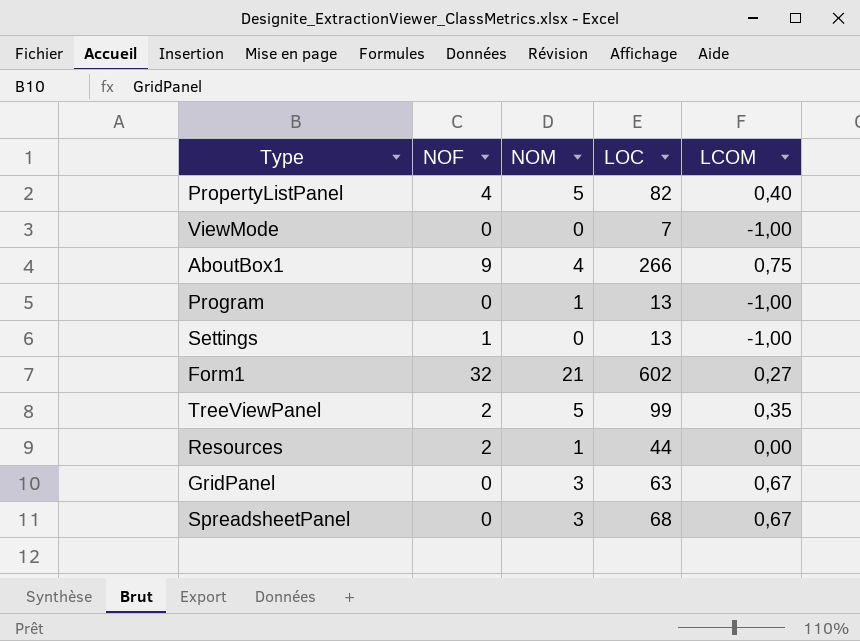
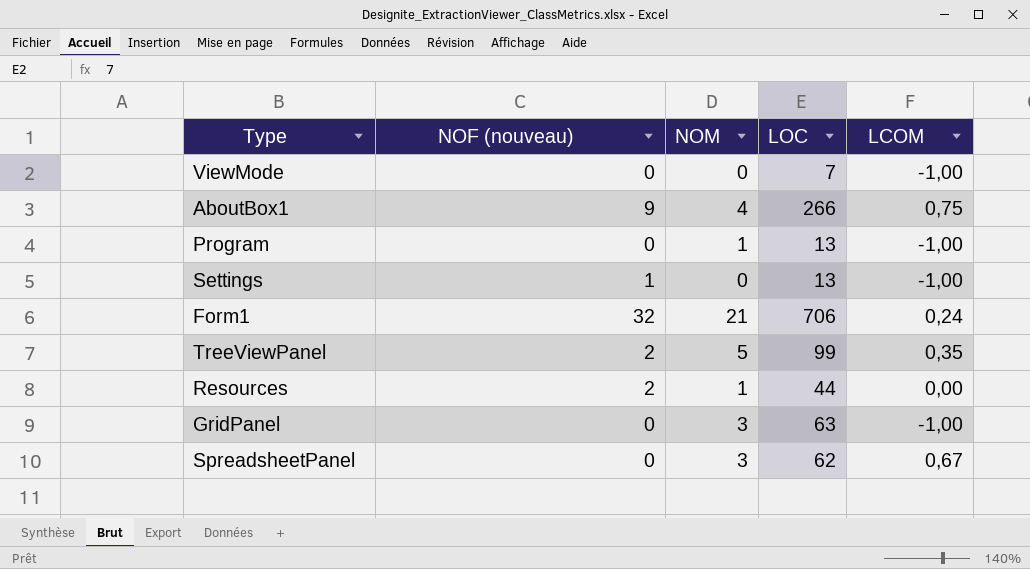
column name: NOF -> NOF (nouveau)
row PropertyListPanel: 4 | 5 | 82 | 0,40 -> none
Form1 | LOC: 602 -> 706
Form1 | LCOM: 0,27 -> 0,24
GridPanel | LCOM: 0,67 -> -1,00
SpreadsheetPanel | LOC: 68 -> 62

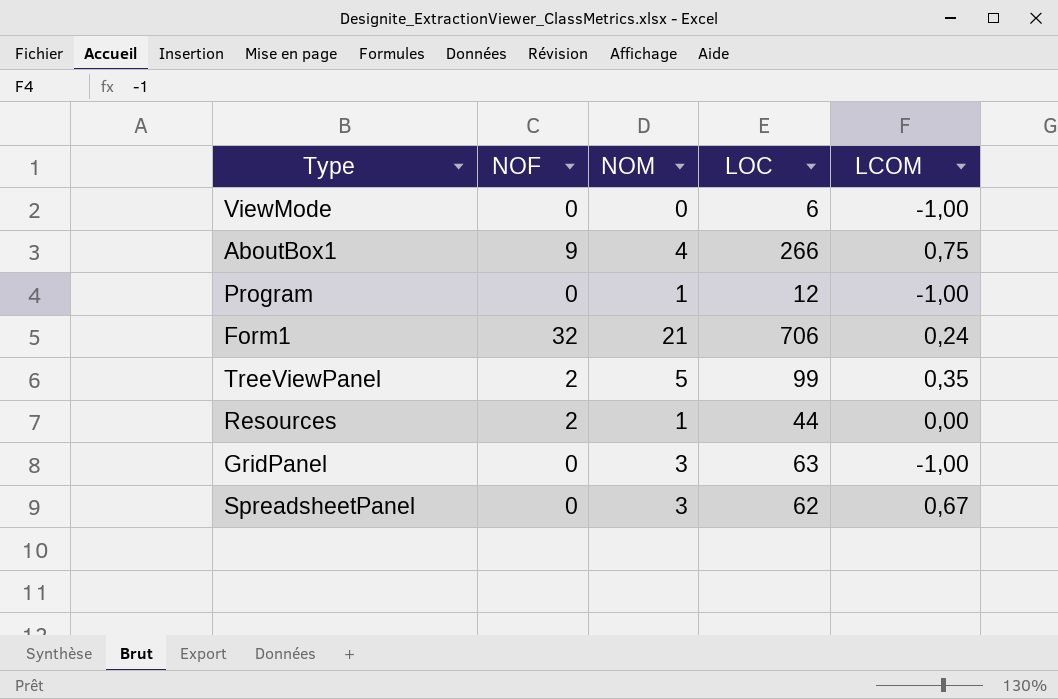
column name: NOF (nouveau) -> NOF
row Settings: 1 | 0 | 13 | -1,00 -> none
ViewMode | LOC: 7 -> 6
Program | LOC: 13 -> 12

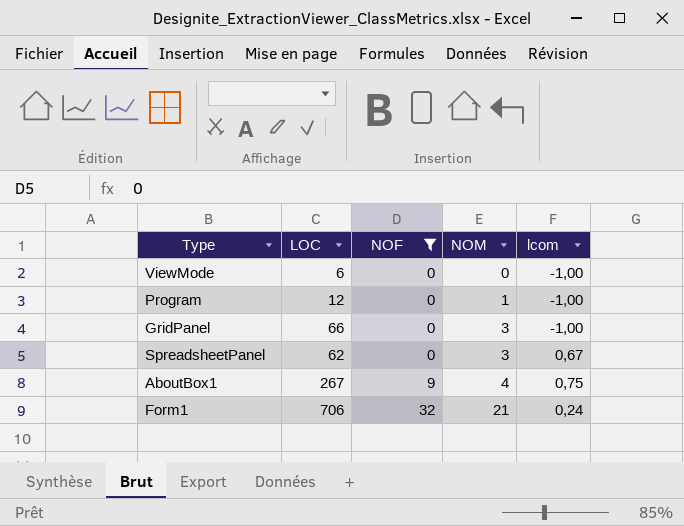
filter: none -> NOF != 2
row order: none -> NOF ascending
column LOC | position: 4 -> 2
column name: LCOM -> lcom
GridPanel | LOC: 63 -> 66
AboutBox1 | LOC: 266 -> 267

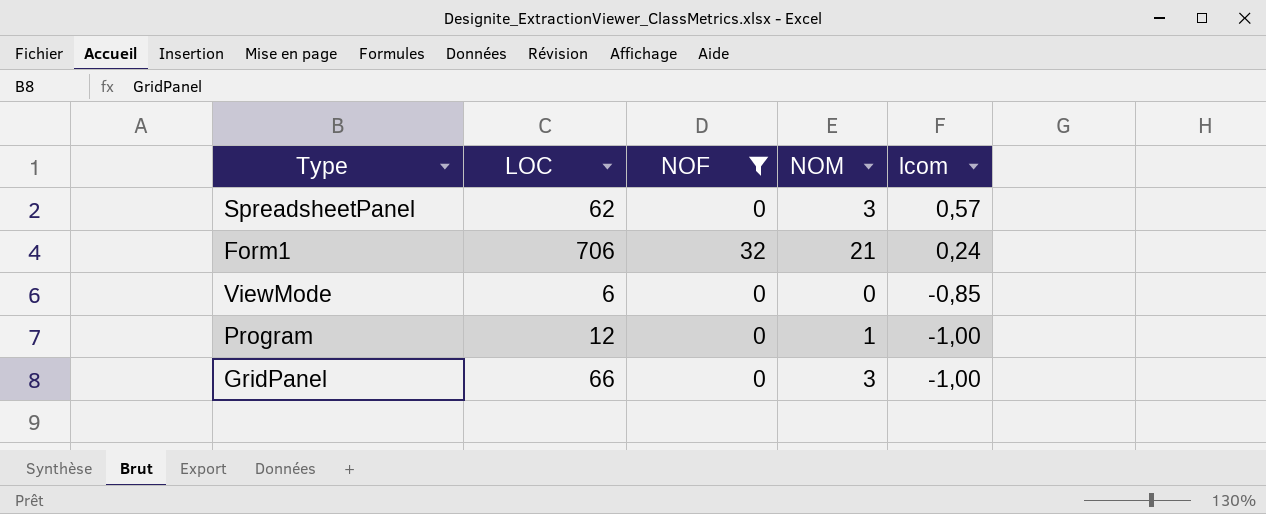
row order: NOF ascending -> lcom descending
row AboutBox1: 267 | 9 | 4 | 0,75 -> none
SpreadsheetPanel | lcom: 0,67 -> 0,57
ViewMode | lcom: -1,00 -> -0,85

